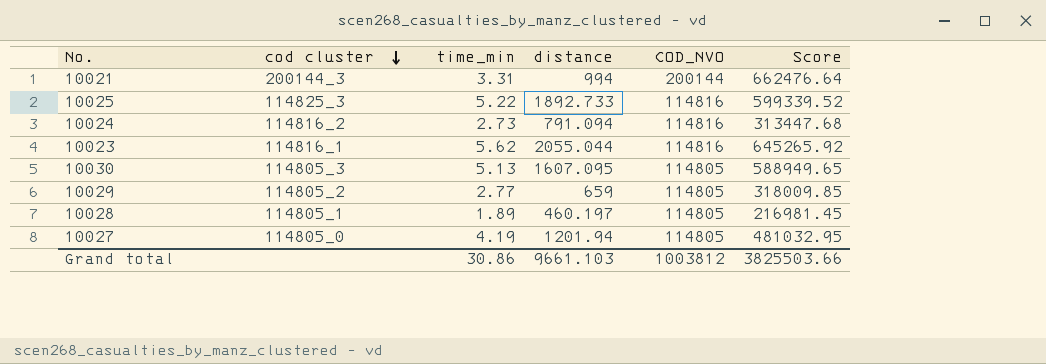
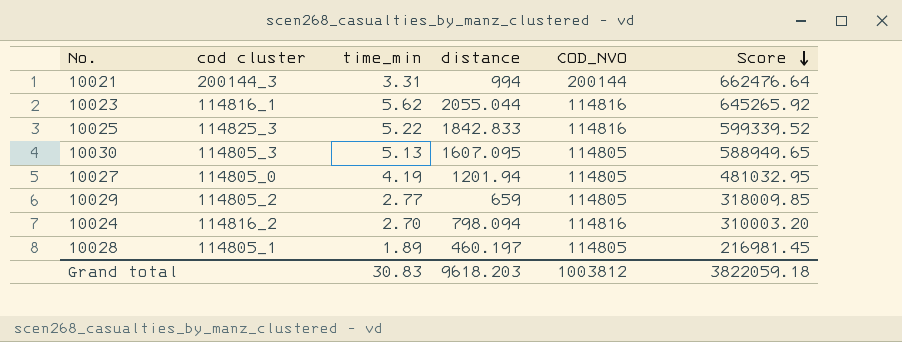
row order: cod cluster descending -> Score descending
10025 | distance: 1892.733 -> 1842.833
10024 | time_min: 2.73 -> 2.70
10024 | distance: 791.094 -> 798.094
10024 | Score: 313447.68 -> 310003.20
Grand total | time_min: 30.86 -> 30.83
Grand total | distance: 9661.103 -> 9618.203
Grand total | Score: 3825503.66 -> 3822059.18

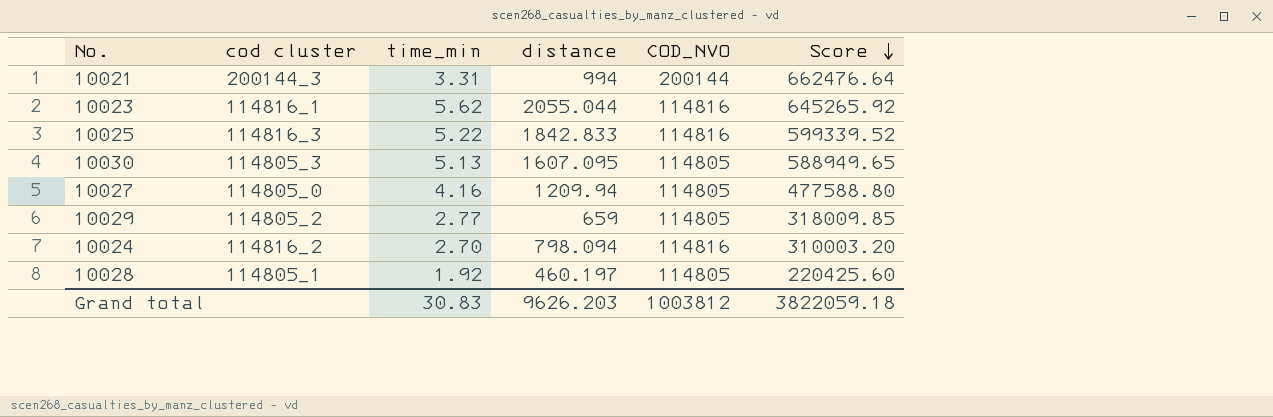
10025 | cod cluster: 114825_3 -> 114816_3
10027 | time_min: 4.19 -> 4.16
10027 | distance: 1201.94 -> 1209.94
10027 | Score: 481032.95 -> 477588.80
10028 | time_min: 1.89 -> 1.92
10028 | Score: 216981.45 -> 220425.60
Grand total | distance: 9618.203 -> 9626.203

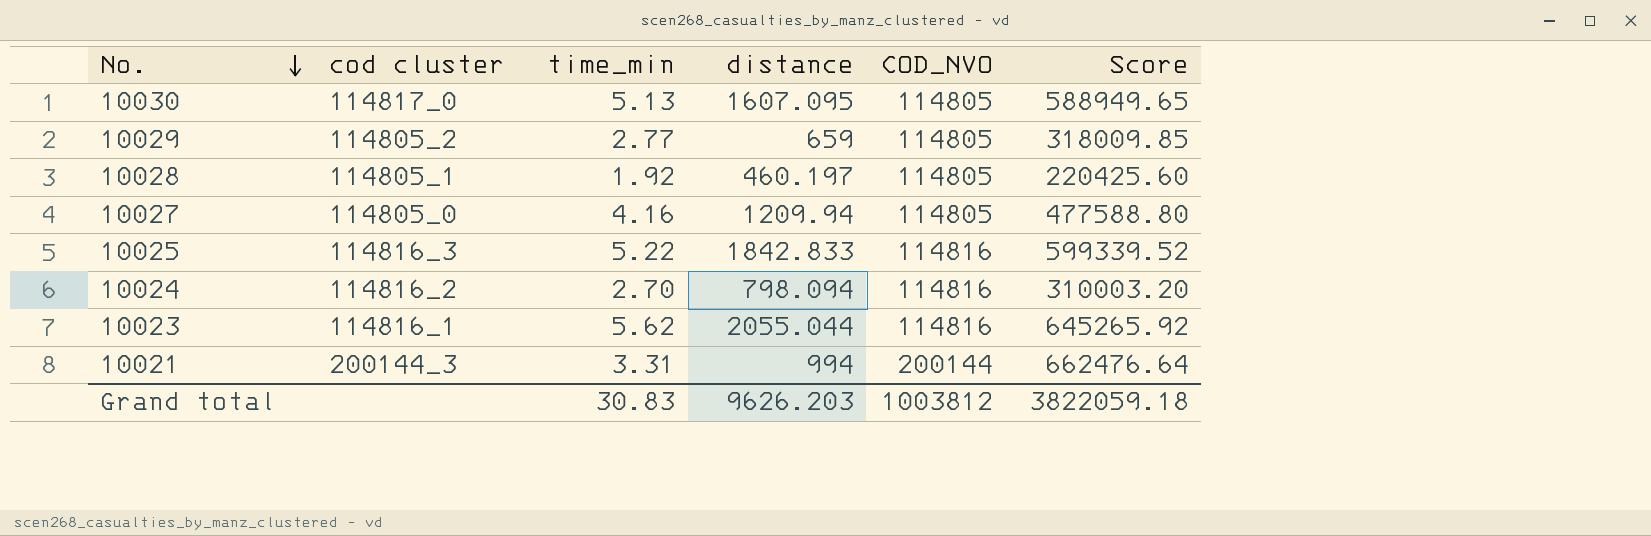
row order: Score descending -> No. descending
10030 | cod cluster: 114805_3 -> 114817_0

